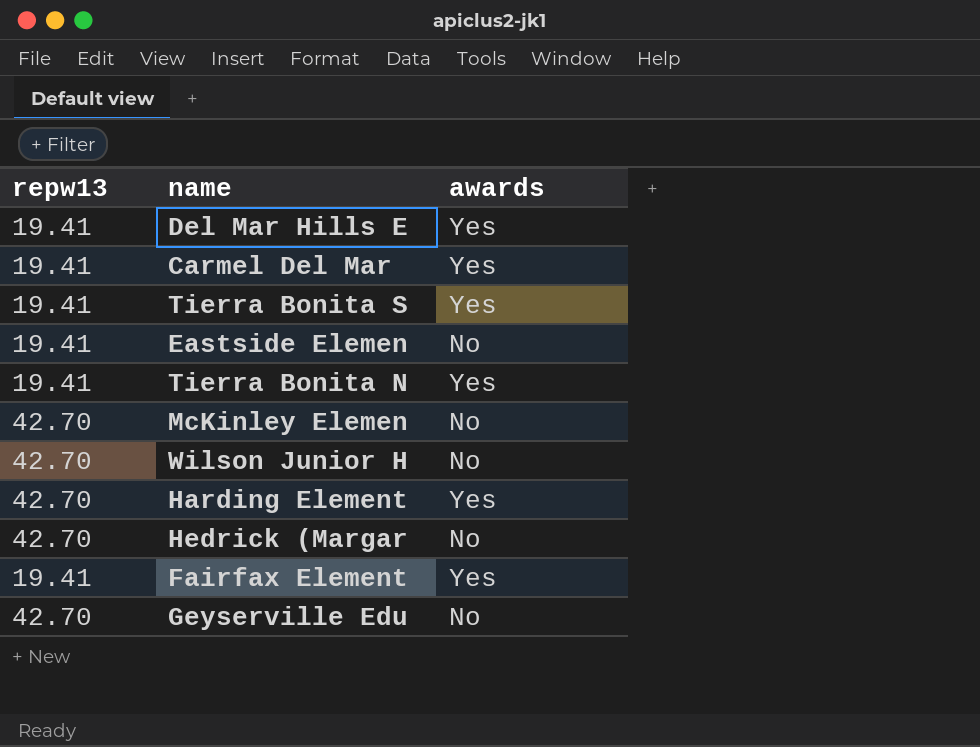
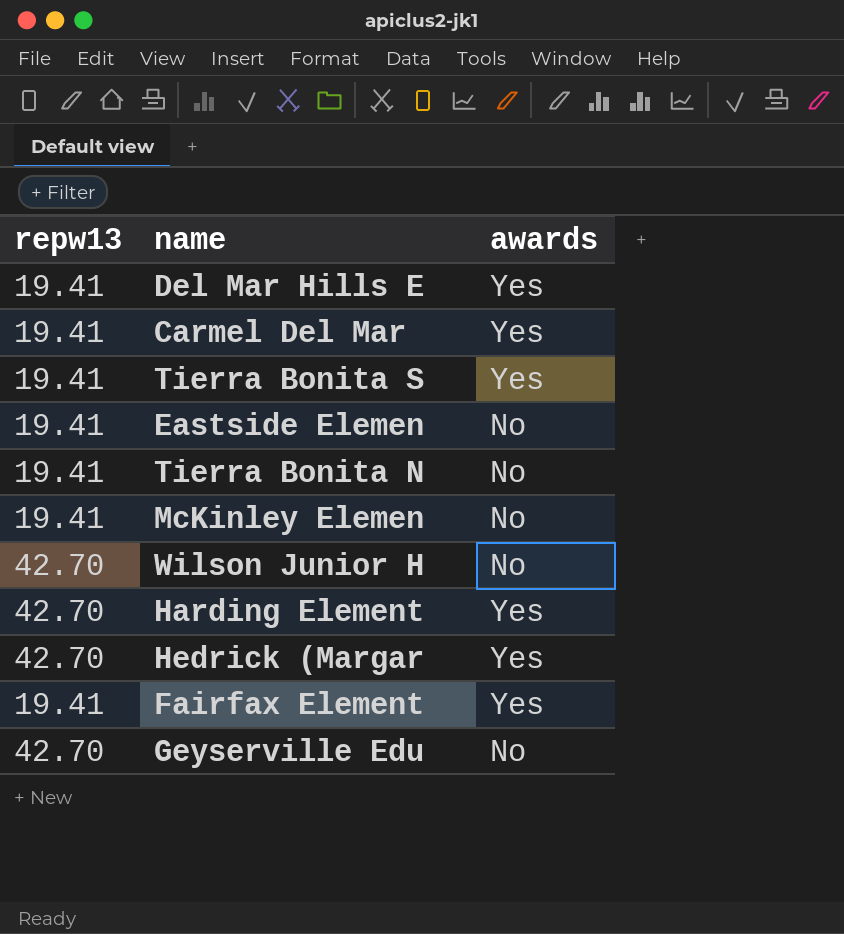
Tierra Bonita N | awards: Yes -> No
McKinley Elemen | repw13: 42.70 -> 19.41
Hedrick (Margar | awards: No -> Yes

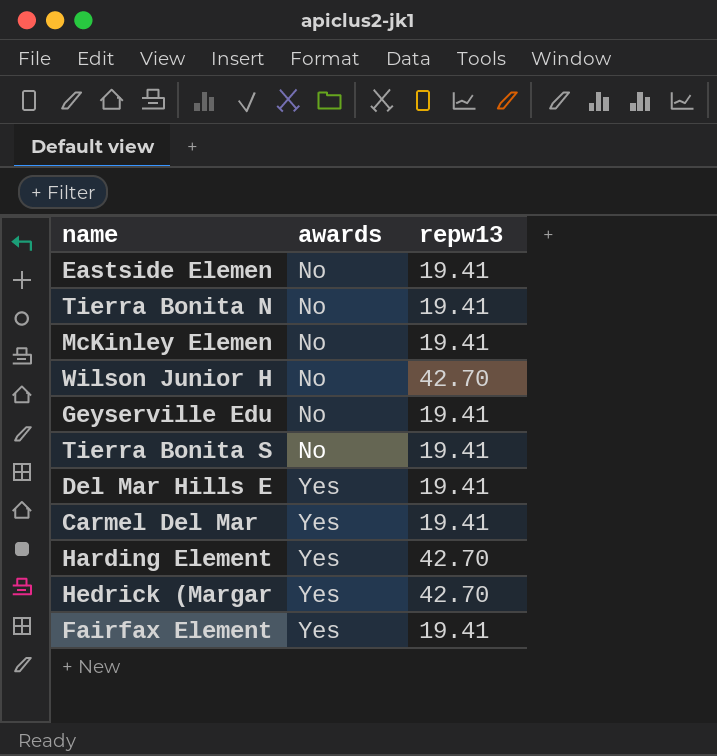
row order: none -> awards ascending
column repw13 | position: 1 -> 3
Geyserville Edu | repw13: 42.70 -> 19.41
Tierra Bonita S | awards: Yes -> No

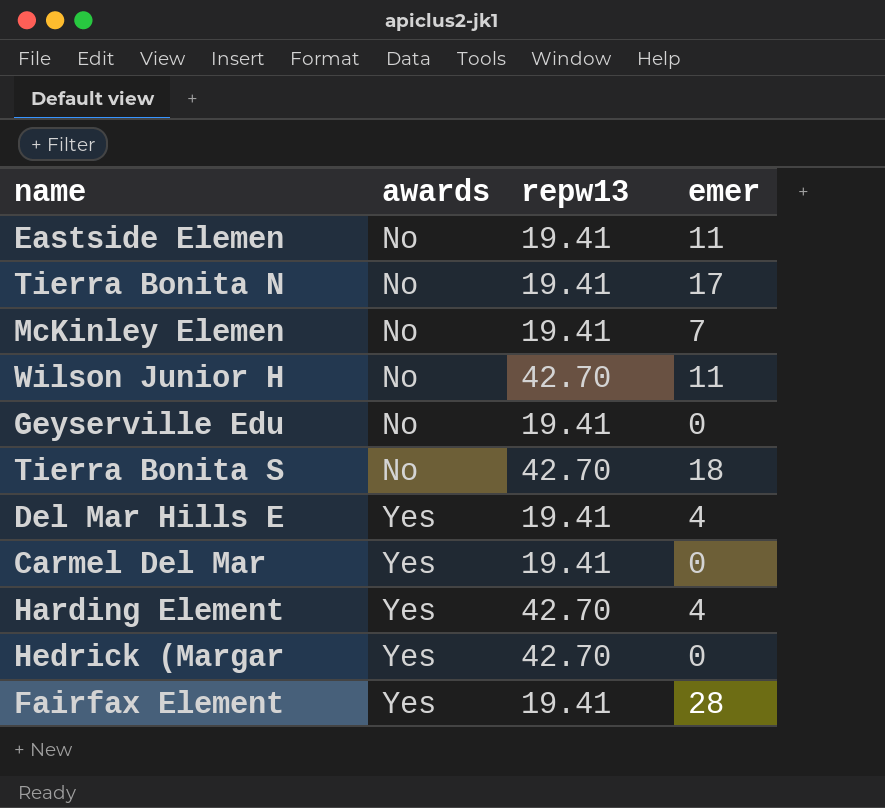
column emer | position: none -> 4
Tierra Bonita S | repw13: 19.41 -> 42.70

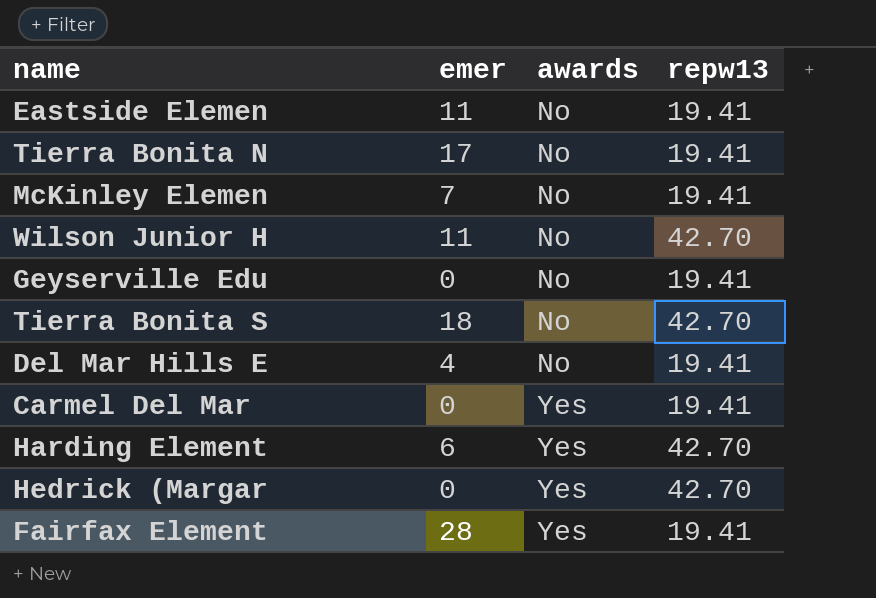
column emer | position: 4 -> 2
Del Mar Hills E | awards: Yes -> No
Harding Element | emer: 4 -> 6

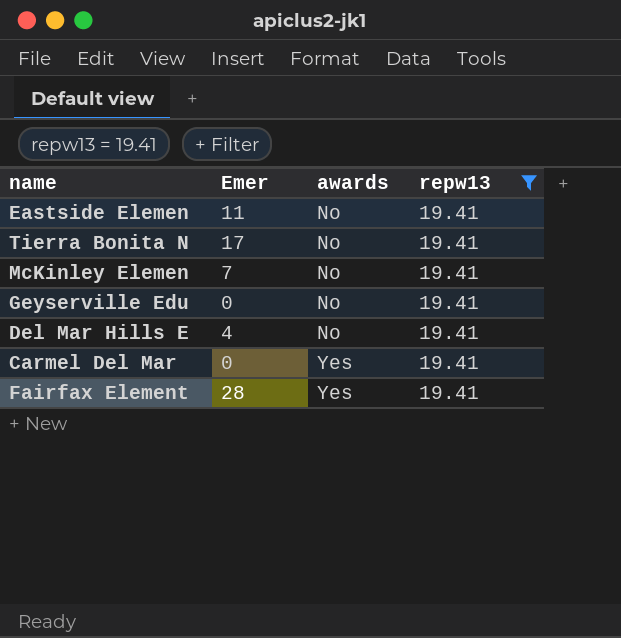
filter: none -> repw13 = 19.41
column name: emer -> Emer

